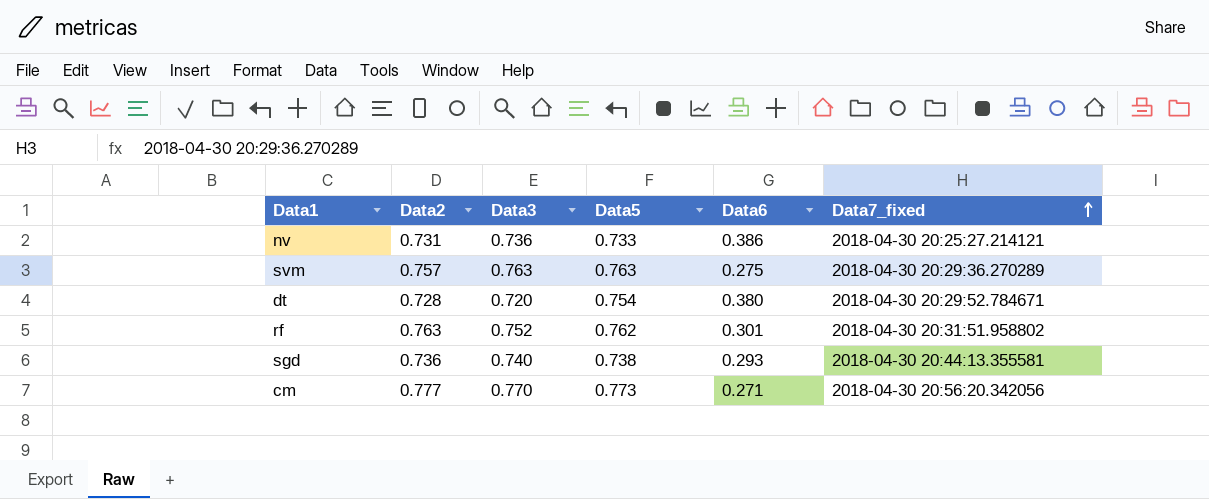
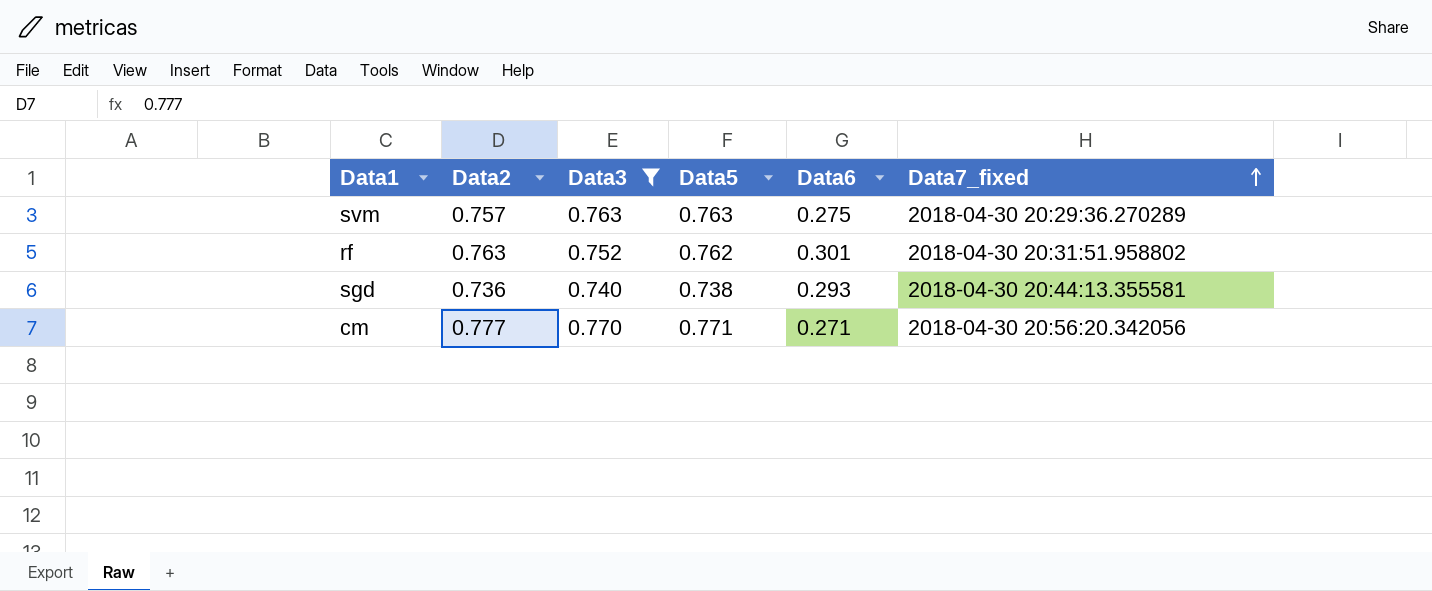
filter: none -> Data3 >= 0.740
cm | Data5: 0.773 -> 0.771

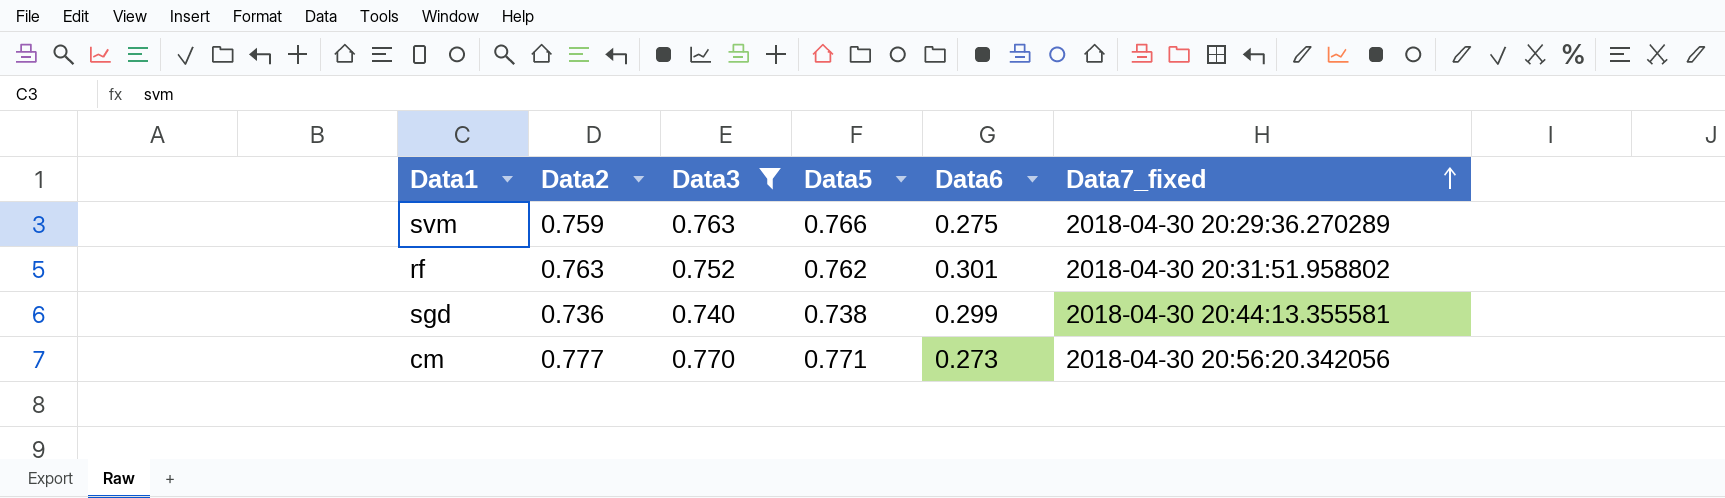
svm | Data2: 0.757 -> 0.759
svm | Data5: 0.763 -> 0.766
sgd | Data6: 0.293 -> 0.299
cm | Data6: 0.271 -> 0.273

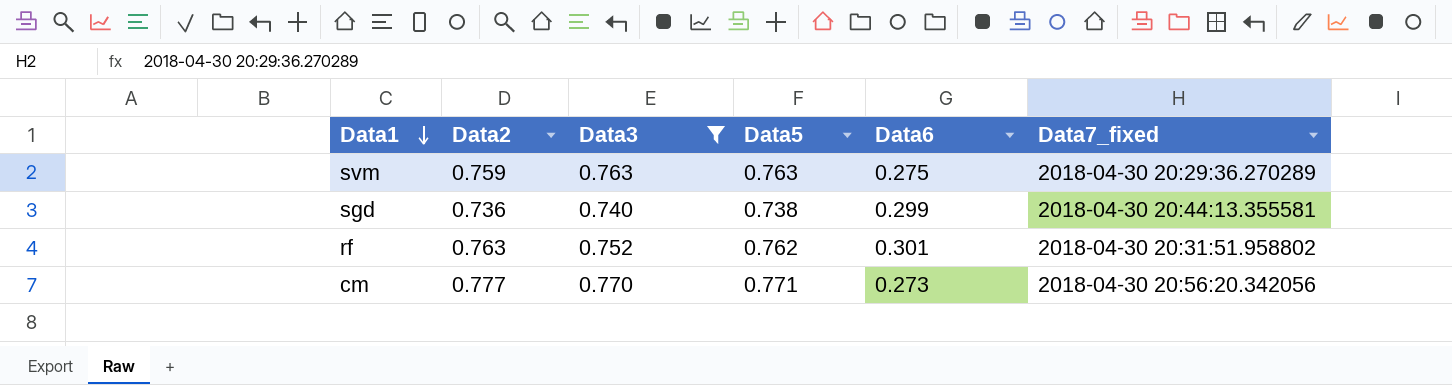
row order: Data7_fixed ascending -> Data1 descending
svm | Data5: 0.766 -> 0.763

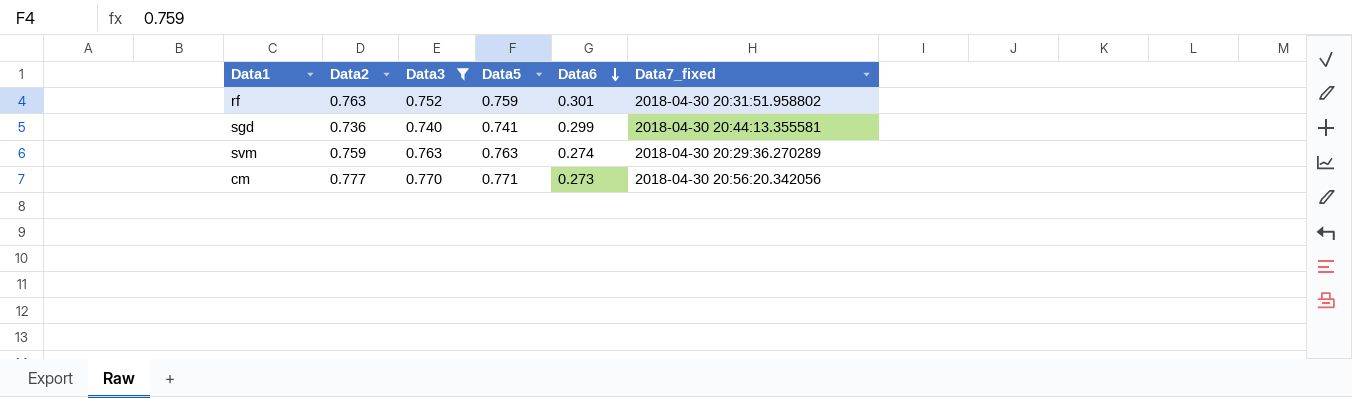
row order: Data1 descending -> Data6 descending
rf | Data5: 0.762 -> 0.759
sgd | Data5: 0.738 -> 0.741
svm | Data6: 0.275 -> 0.274

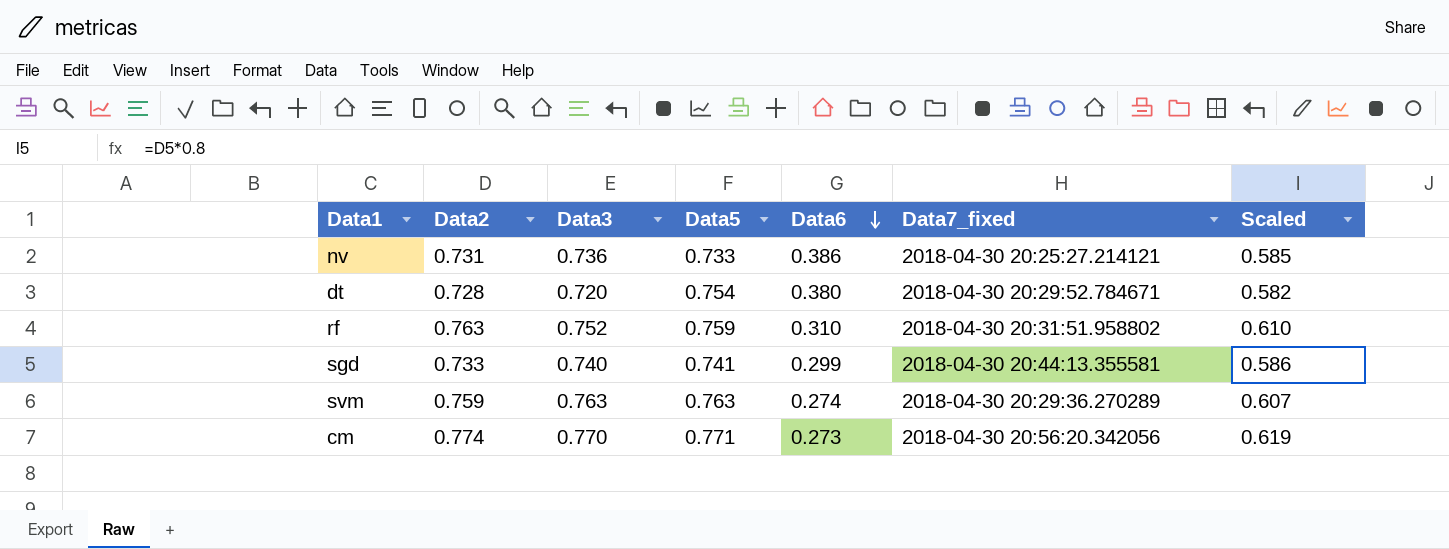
filter: Data3 >= 0.740 -> none
column Scaled | formula: none -> [Data2] * 0.8
rf | Data6: 0.301 -> 0.310
sgd | Data2: 0.736 -> 0.733
cm | Data2: 0.777 -> 0.774

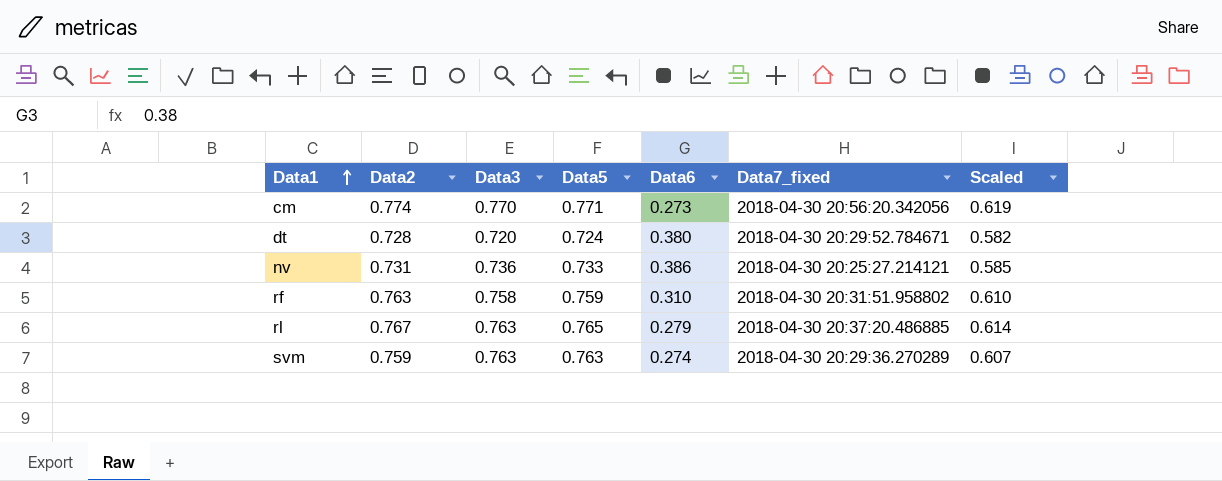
row order: Data6 descending -> Data1 ascending
row sgd: 0.733 | 0.740 | 0.741 | 0.299 | 2018-04-30 20:44:13.355581 | 0.586 -> none
dt | Data5: 0.754 -> 0.724
rf | Data3: 0.752 -> 0.758
row rl: none -> 0.767 | 0.763 | 0.765 | 0.279 | 2018-04-30 20:37:20.486885 | 0.614

